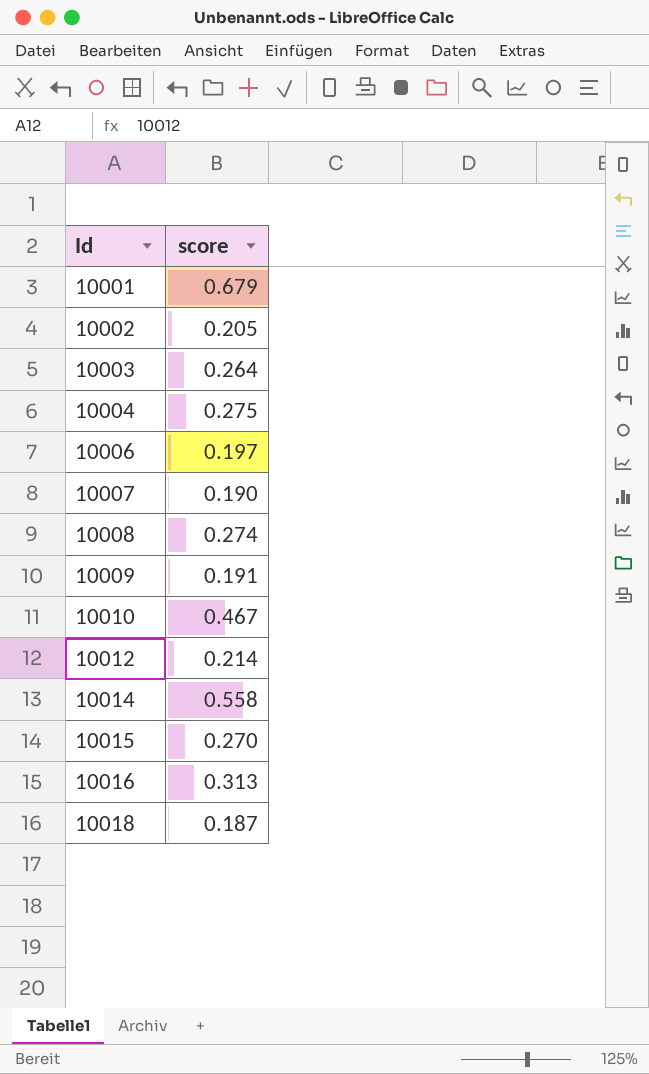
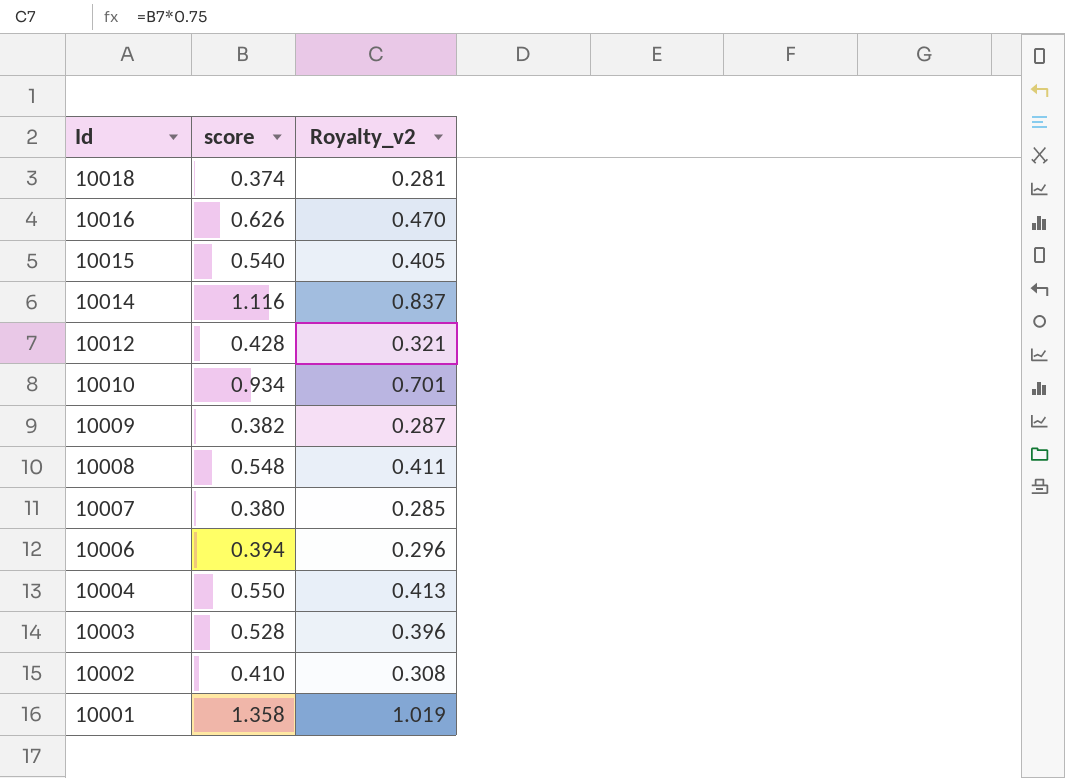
row order: Id ascending -> Id descending
column Royalty_v2 | formula: none -> [score] * 0.75
10018 | score: 0.187 -> 0.374
10016 | score: 0.313 -> 0.626
10015 | score: 0.270 -> 0.540
10014 | score: 0.558 -> 1.116
10012 | score: 0.214 -> 0.428
10010 | score: 0.467 -> 0.934
10009 | score: 0.191 -> 0.382
10008 | score: 0.274 -> 0.548
10007 | score: 0.190 -> 0.380
10006 | score: 0.197 -> 0.394
10004 | score: 0.275 -> 0.550
10003 | score: 0.264 -> 0.528
10002 | score: 0.205 -> 0.410
10001 | score: 0.679 -> 1.358

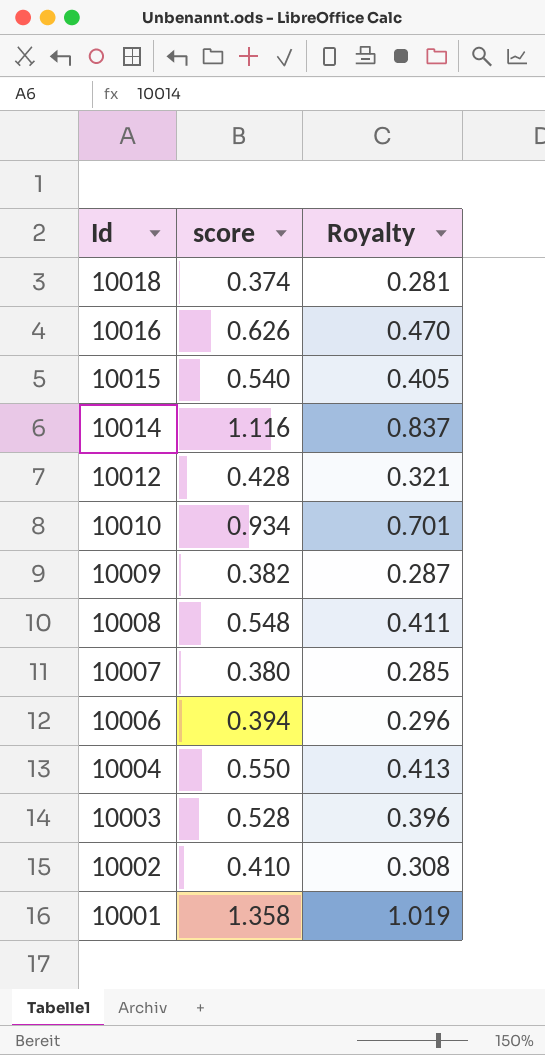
column name: Royalty_v2 -> Royalty

